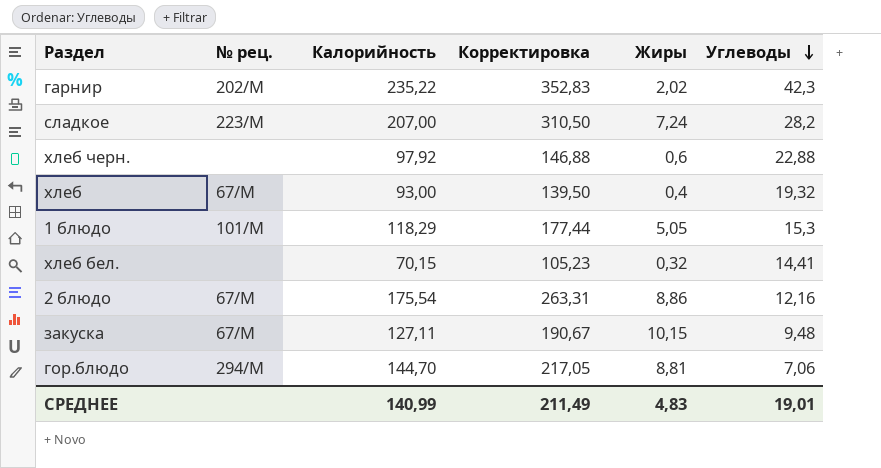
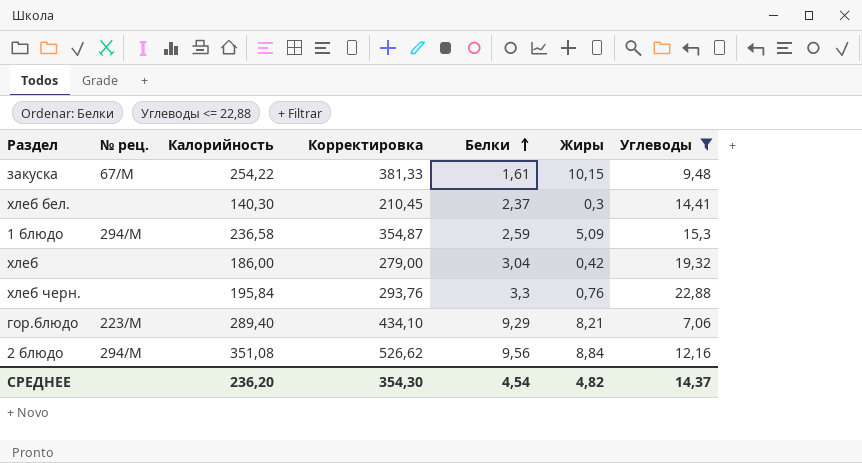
filter: none -> Углеводы <= 22,88
row order: Углеводы descending -> Белки ascending
column Белки | position: none -> 5
закуска | Калорийность: 127,11 -> 254,22
закуска | Корректировка: 190,67 -> 381,33
хлеб бел. | Калорийность: 70,15 -> 140,30
хлеб бел. | Корректировка: 105,23 -> 210,45
хлеб бел. | Жиры: 0,32 -> 0,3
1 блюдо | № рец.: 101/М -> 294/М
1 блюдо | Калорийность: 118,29 -> 236,58
1 блюдо | Корректировка: 177,44 -> 354,87
1 блюдо | Жиры: 5,05 -> 5,09
хлеб | № рец.: 67/М -> none
хлеб | Калорийность: 93,00 -> 186,00
хлеб | Корректировка: 139,50 -> 279,00
хлеб | Жиры: 0,4 -> 0,42
хлеб черн. | Калорийность: 97,92 -> 195,84
хлеб черн. | Корректировка: 146,88 -> 293,76
хлеб черн. | Жиры: 0,6 -> 0,76
гор.блюдо | № рец.: 294/М -> 223/М
гор.блюдо | Калорийность: 144,70 -> 289,40
гор.блюдо | Корректировка: 217,05 -> 434,10
гор.блюдо | Жиры: 8,81 -> 8,21
2 блюдо | № рец.: 67/М -> 294/М
2 блюдо | Калорийность: 175,54 -> 351,08
2 блюдо | Корректировка: 263,31 -> 526,62
2 блюдо | Жиры: 8,86 -> 8,84
СРЕДНЕЕ | Калорийность: 140,99 -> 236,20
СРЕДНЕЕ | Корректировка: 211,49 -> 354,30
СРЕДНЕЕ | Жиры: 4,83 -> 4,82
СРЕДНЕЕ | Углеводы: 19,01 -> 14,37

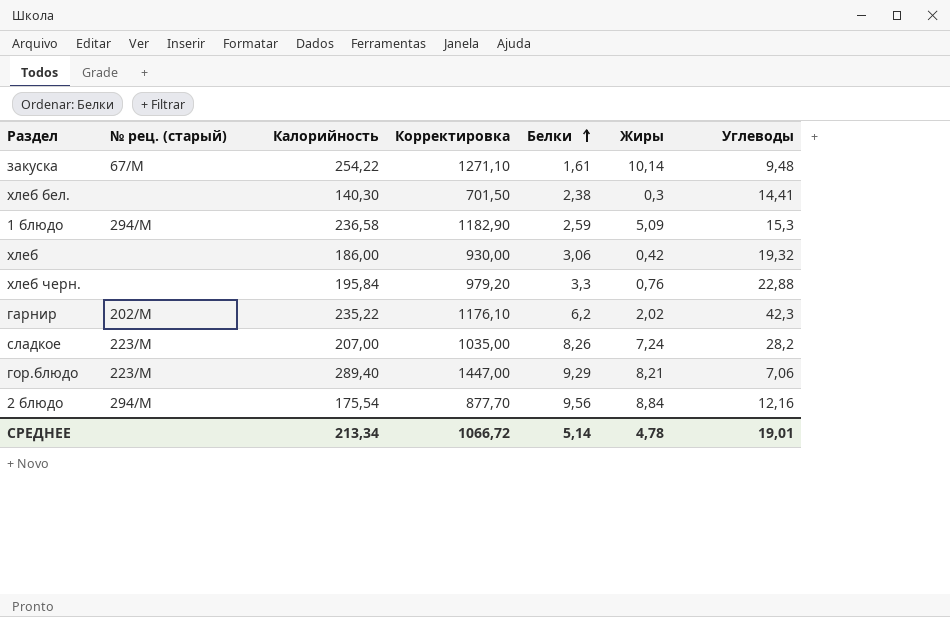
filter: Углеводы <= 22,88 -> none
column name: № рец. -> № рец. (старый)
column Корректировка | formula: [Калорийность] * 1,5 -> [Калорийность] * 5
закуска | Жиры: 10,15 -> 10,14
хлеб бел. | Белки: 2,37 -> 2,38
хлеб | Белки: 3,04 -> 3,06
2 блюдо | Калорийность: 351,08 -> 175,54
СРЕДНЕЕ | Калорийность: 236,20 -> 213,34
СРЕДНЕЕ | Корректировка: 354,30 -> 1066,72
СРЕДНЕЕ | Белки: 4,54 -> 5,14
СРЕДНЕЕ | Жиры: 4,82 -> 4,78
СРЕДНЕЕ | Углеводы: 14,37 -> 19,01

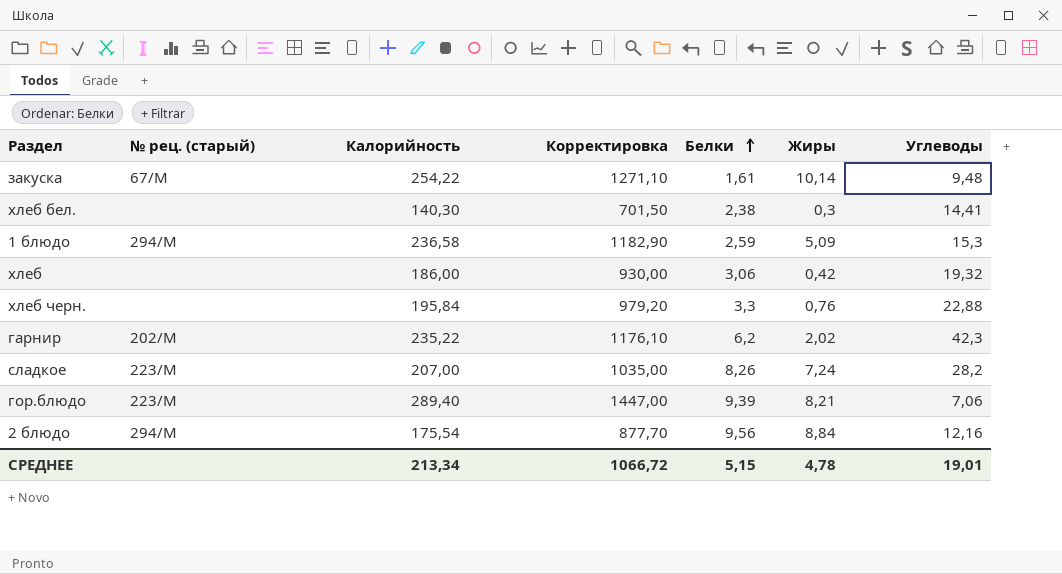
гор.блюдо | Белки: 9,29 -> 9,39
СРЕДНЕЕ | Белки: 5,14 -> 5,15

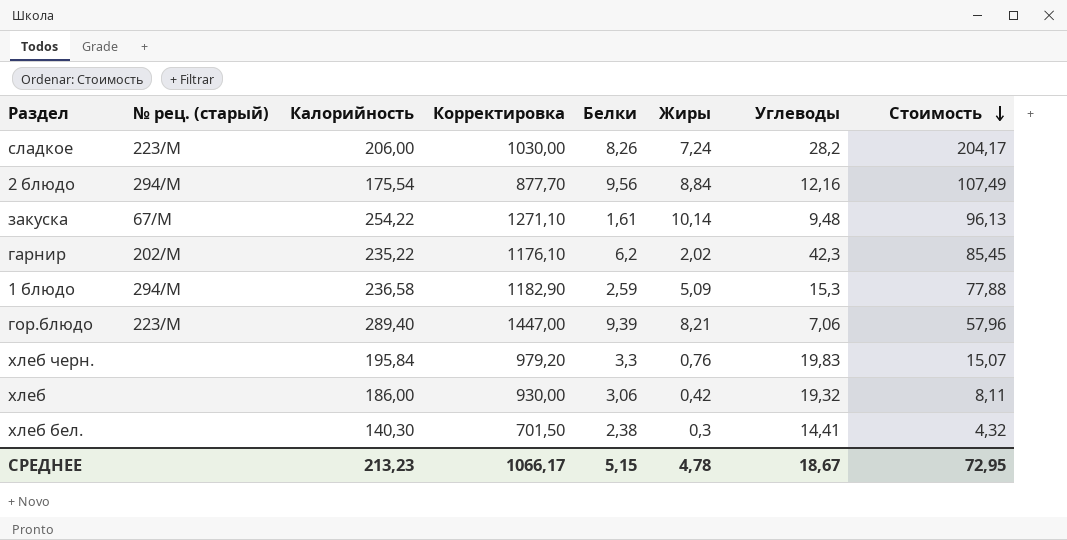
row order: Белки ascending -> Стоимость descending
column Стоимость | formula: none -> [Жиры] * [Углеводы]
сладкое | Калорийность: 207,00 -> 206,00
сладкое | Корректировка: 1035,00 -> 1030,00
хлеб черн. | Углеводы: 22,88 -> 19,83
СРЕДНЕЕ | Калорийность: 213,34 -> 213,23
СРЕДНЕЕ | Корректировка: 1066,72 -> 1066,17
СРЕДНЕЕ | Углеводы: 19,01 -> 18,67

